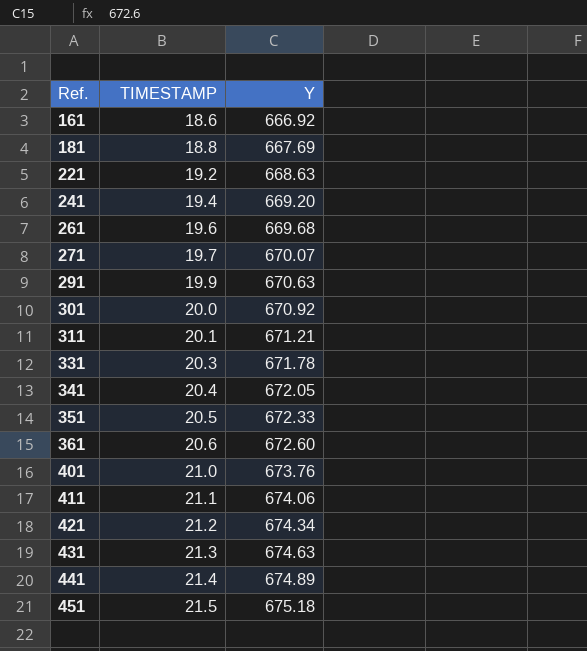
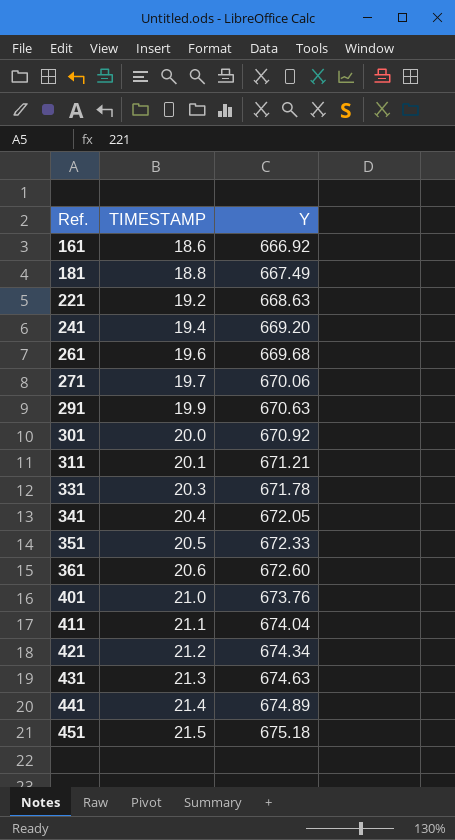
181 | Y: 667.69 -> 667.49
271 | Y: 670.07 -> 670.06
411 | Y: 674.06 -> 674.04

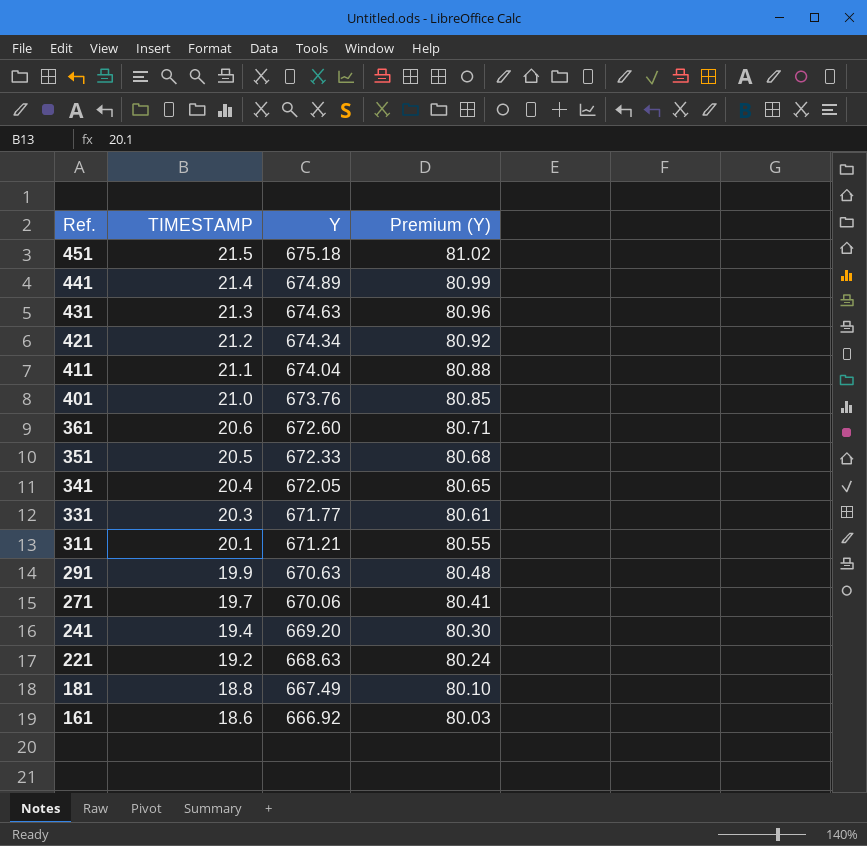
row order: Ref. ascending -> Ref. descending
column Premium (Y) | formula: none -> [Y] * 0.12
row 261: 19.6 | 669.68 -> none
row 301: 20.0 | 670.92 -> none
331 | Y: 671.78 -> 671.77

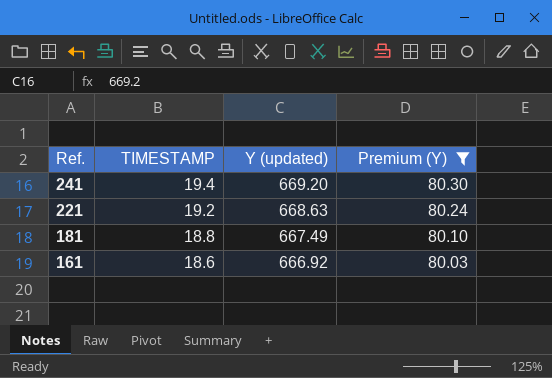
filter: none -> Premium (Y) <= 80.30
column name: Y -> Y (updated)

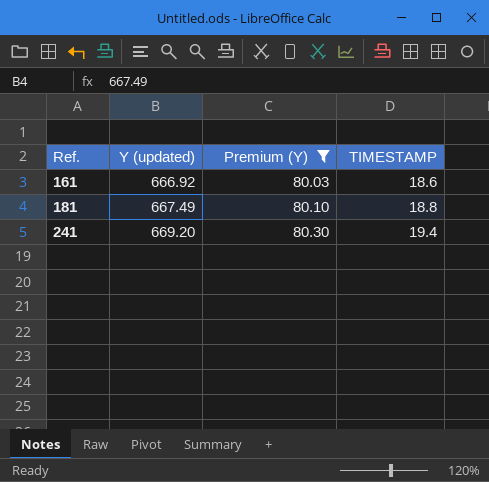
row order: Ref. descending -> Ref. ascending
column TIMESTAMP | position: 2 -> 4
row 221: 19.2 | 668.63 | 80.24 -> none

